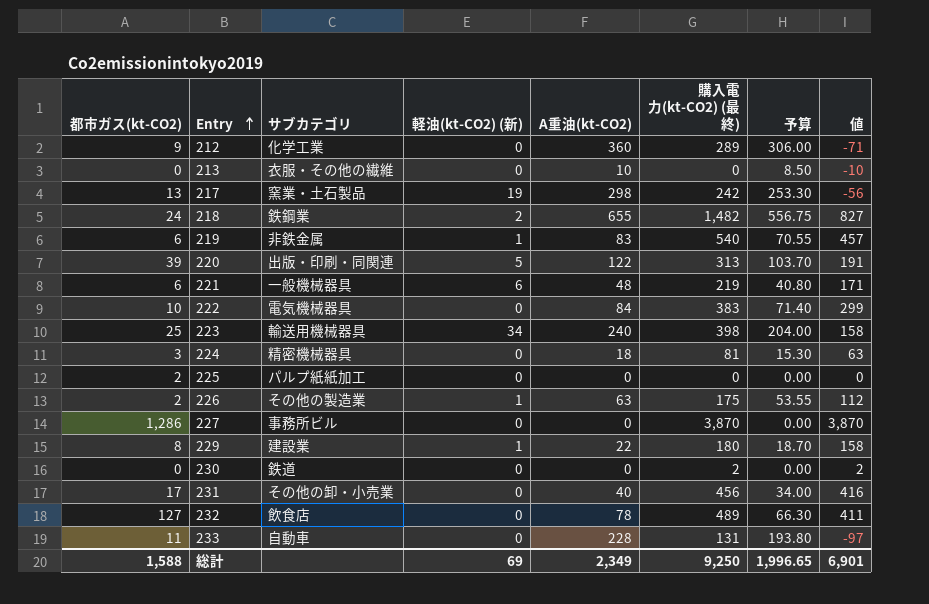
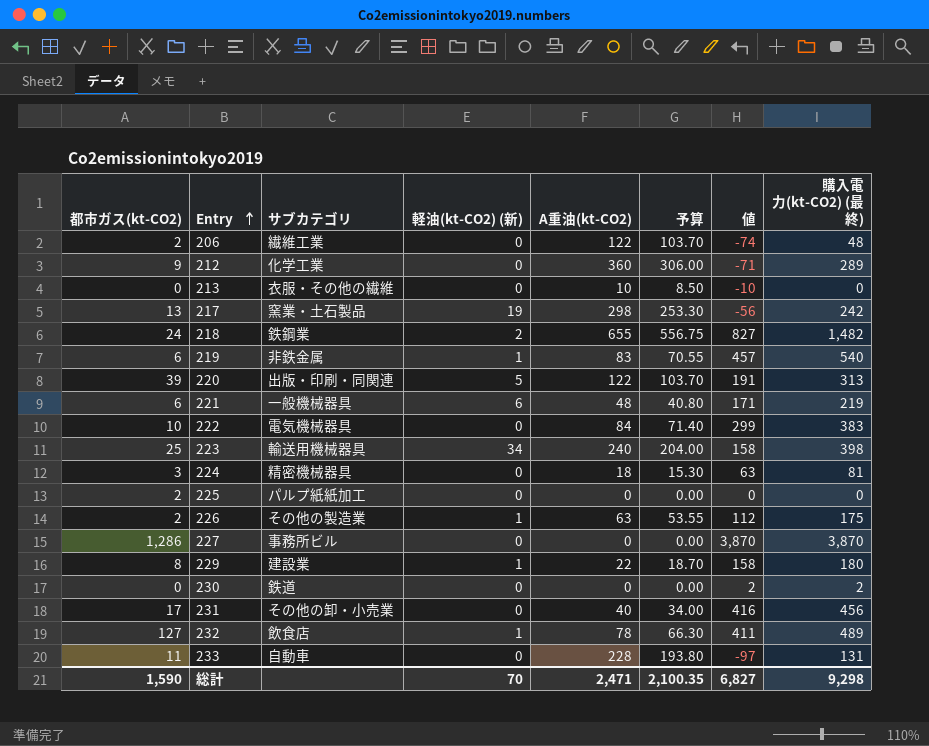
column 購入電力(kt-CO2) (最終) | position: 6 -> 8
row 206: none -> 2 | 繊維工業 | 0 | 122 | 103.70 | -74 | 48
232 | 軽油(kt-CO2) (新): 0 -> 1
総計 | 都市ガス(kt-CO2): 1,588 -> 1,590
総計 | 軽油(kt-CO2) (新): 69 -> 70
総計 | A重油(kt-CO2): 2,349 -> 2,471
総計 | 予算: 1,996.65 -> 2,100.35
総計 | 値: 6,901 -> 6,827
総計 | 購入電力(kt-CO2) (最終): 9,250 -> 9,298

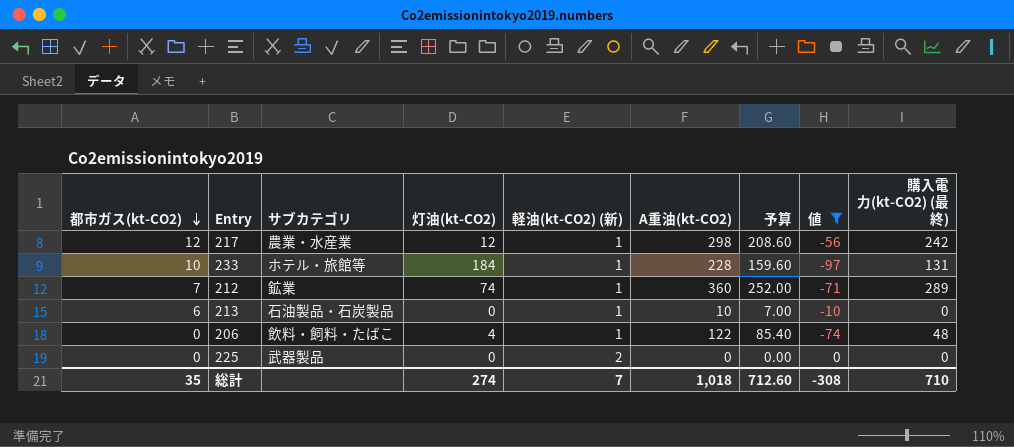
filter: none -> 値 <= 0
row order: Entry ascending -> 都市ガス(kt-CO2) descending
column 灯油(kt-CO2) | position: none -> 4
column 予算 | formula: [A重油(kt-CO2)] * 0.85 -> [A重油(kt-CO2)] * 0.7
217 | 都市ガス(kt-CO2): 13 -> 12
217 | サブカテゴリ: 窯業・土石製品 -> 農業・水産業
217 | 軽油(kt-CO2) (新): 19 -> 1
233 | 都市ガス(kt-CO2): 11 -> 10
233 | サブカテゴリ: 自動車 -> ホテル・旅館等
233 | 軽油(kt-CO2) (新): 0 -> 1
212 | 都市ガス(kt-CO2): 9 -> 7
212 | サブカテゴリ: 化学工業 -> 鉱業
212 | 軽油(kt-CO2) (新): 0 -> 1
213 | 都市ガス(kt-CO2): 0 -> 6
213 | サブカテゴリ: 衣服・その他の繊維 -> 石油製品・石炭製品
213 | 軽油(kt-CO2) (新): 0 -> 1
206 | 都市ガス(kt-CO2): 2 -> 0
206 | サブカテゴリ: 繊維工業 -> 飲料・飼料・たばこ
206 | 軽油(kt-CO2) (新): 0 -> 1
225 | 都市ガス(kt-CO2): 2 -> 0
225 | サブカテゴリ: パルプ紙紙加工 -> 武器製品
225 | 軽油(kt-CO2) (新): 0 -> 2
総計 | 都市ガス(kt-CO2): 1,590 -> 35
総計 | 軽油(kt-CO2) (新): 70 -> 7
総計 | A重油(kt-CO2): 2,471 -> 1,018
総計 | 予算: 2,100.35 -> 712.60
総計 | 値: 6,827 -> -308
総計 | 購入電力(kt-CO2) (最終): 9,298 -> 710

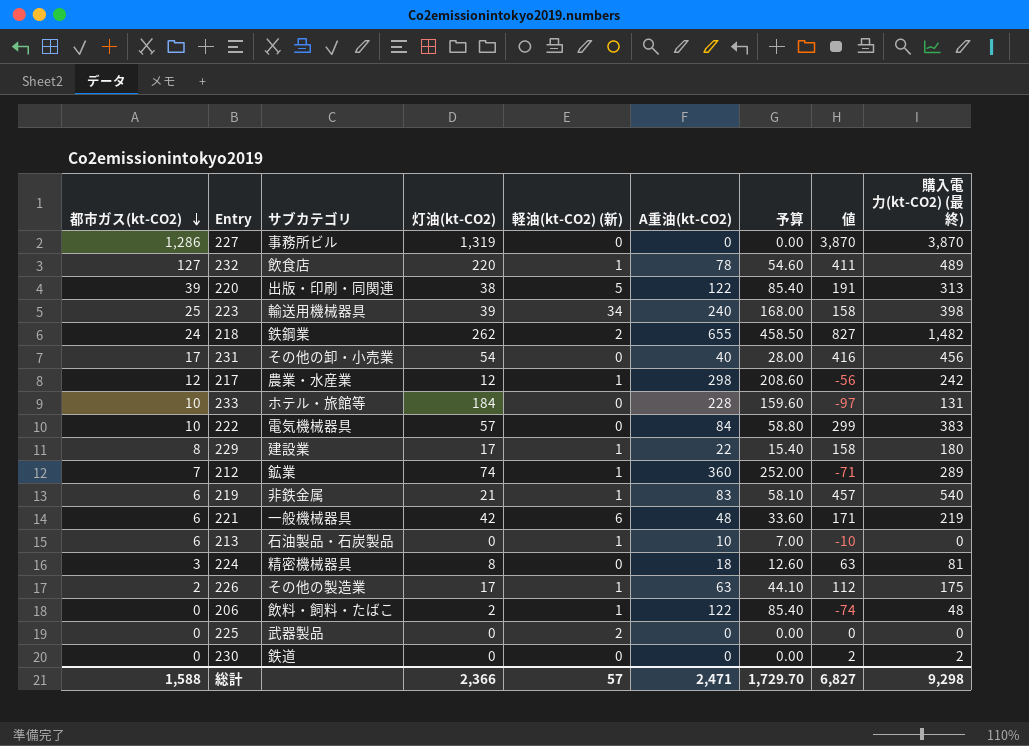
filter: 値 <= 0 -> none
233 | 軽油(kt-CO2) (新): 1 -> 0
206 | 灯油(kt-CO2): 4 -> 2
総計 | 都市ガス(kt-CO2): 35 -> 1,588
総計 | 灯油(kt-CO2): 274 -> 2,366
総計 | 軽油(kt-CO2) (新): 7 -> 57
総計 | A重油(kt-CO2): 1,018 -> 2,471
総計 | 予算: 712.60 -> 1,729.70
総計 | 値: -308 -> 6,827
総計 | 購入電力(kt-CO2) (最終): 710 -> 9,298

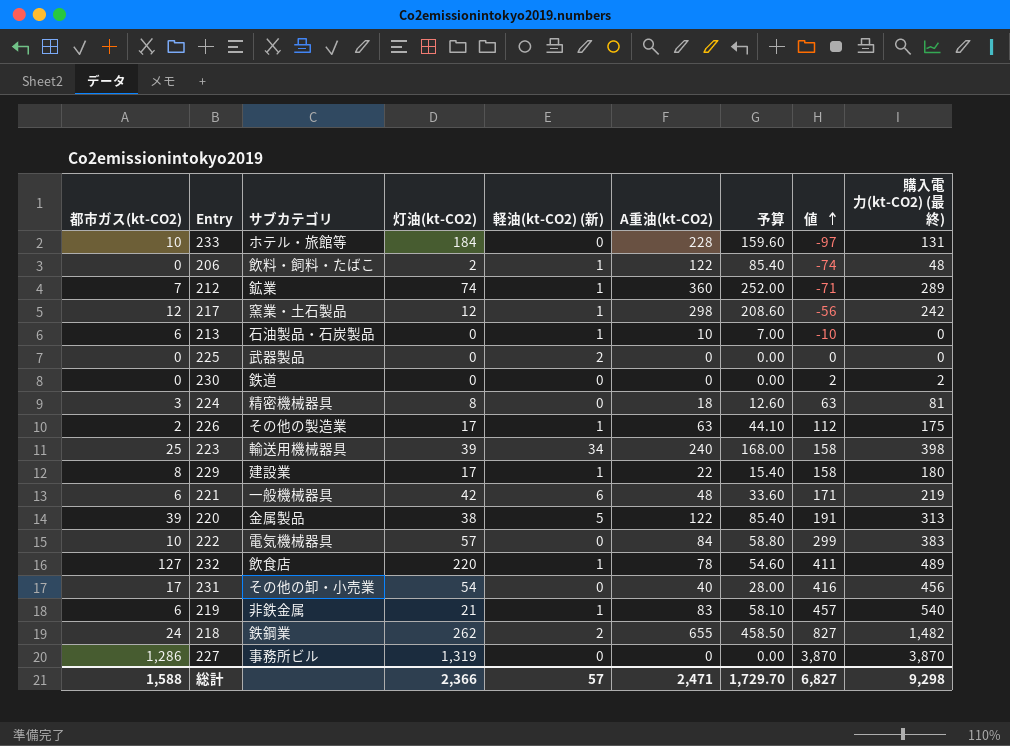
row order: 都市ガス(kt-CO2) descending -> 値 ascending
217 | サブカテゴリ: 農業・水産業 -> 窯業・土石製品
220 | サブカテゴリ: 出版・印刷・同関連 -> 金属製品

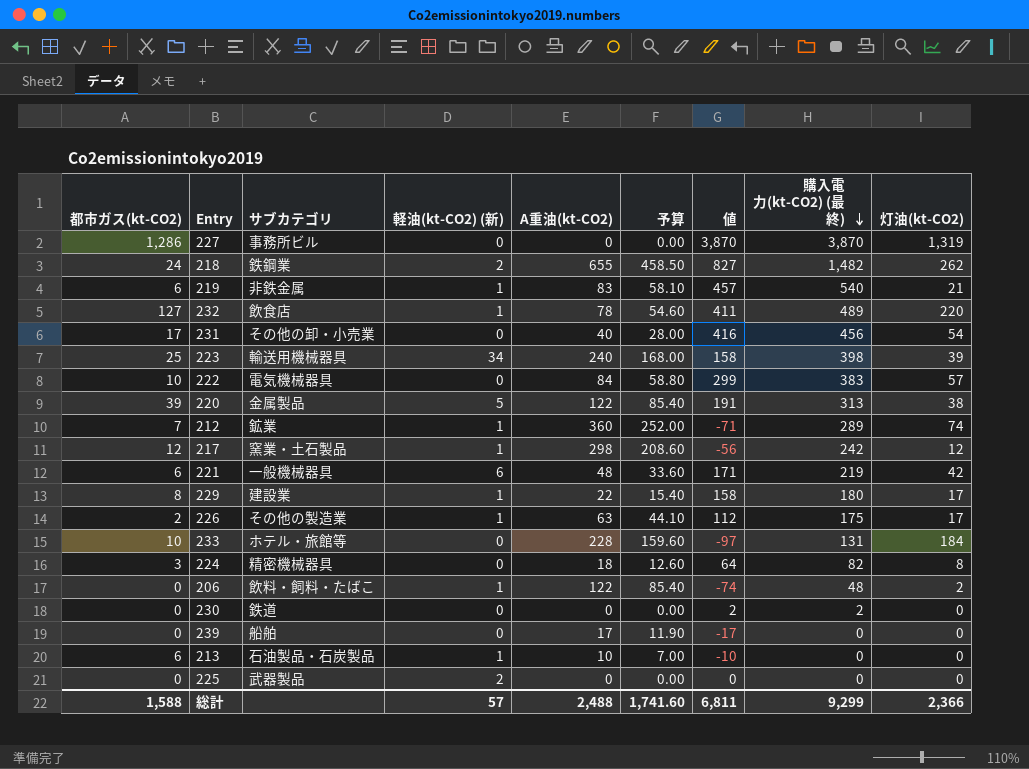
row order: 値 ascending -> 購入電力(kt-CO2) (最終) descending
column 灯油(kt-CO2) | position: 4 -> 9
224 | 値: 63 -> 64
224 | 購入電力(kt-CO2) (最終): 81 -> 82
row 239: none -> 0 | 船舶 | 0 | 17 | 11.90 | -17 | 0 | 0
総計 | A重油(kt-CO2): 2,471 -> 2,488
総計 | 予算: 1,729.70 -> 1,741.60
総計 | 値: 6,827 -> 6,811
総計 | 購入電力(kt-CO2) (最終): 9,298 -> 9,299

